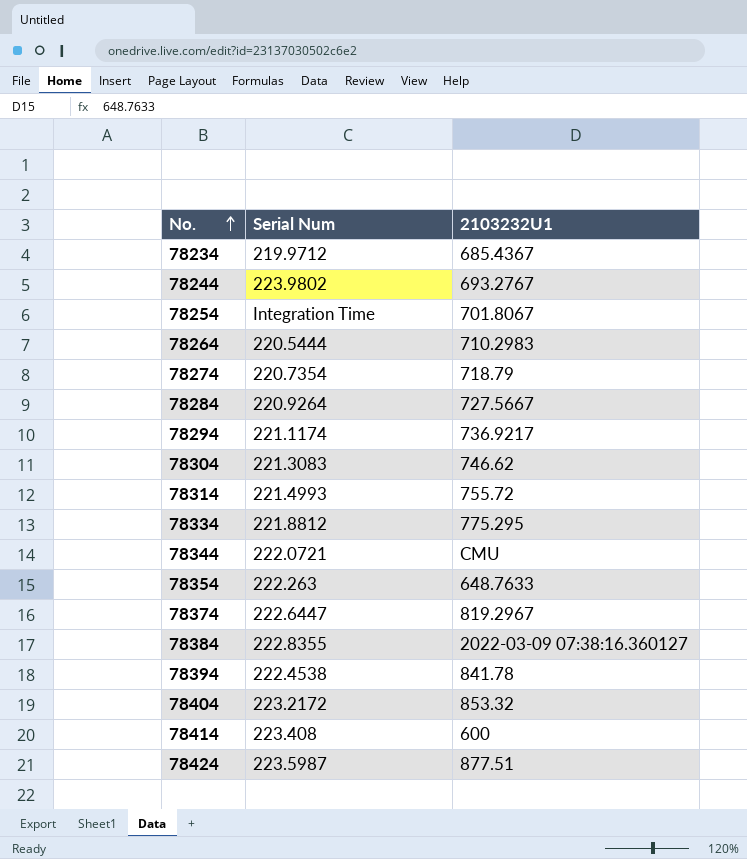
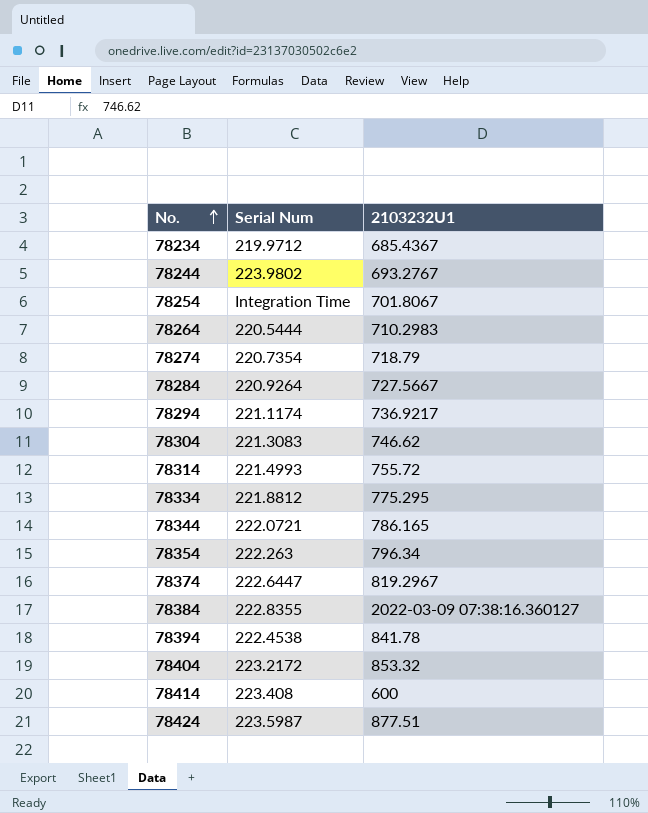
78344 | 2103232U1: CMU -> 786.165
78354 | 2103232U1: 648.7633 -> 796.34

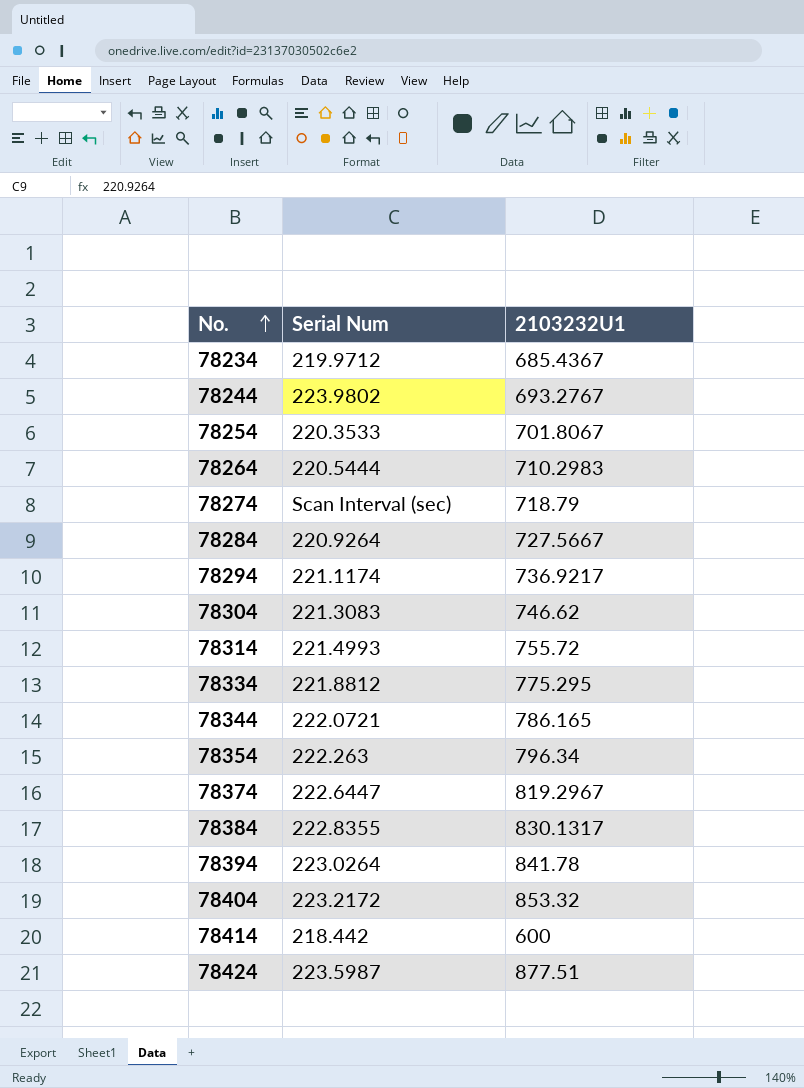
78254 | Serial Num: Integration Time -> 220.3533
78274 | Serial Num: 220.7354 -> Scan Interval (sec)
78384 | 2103232U1: 2022-03-09 07:38:16.360127 -> 830.1317
78394 | Serial Num: 222.4538 -> 223.0264
78414 | Serial Num: 223.408 -> 218.442

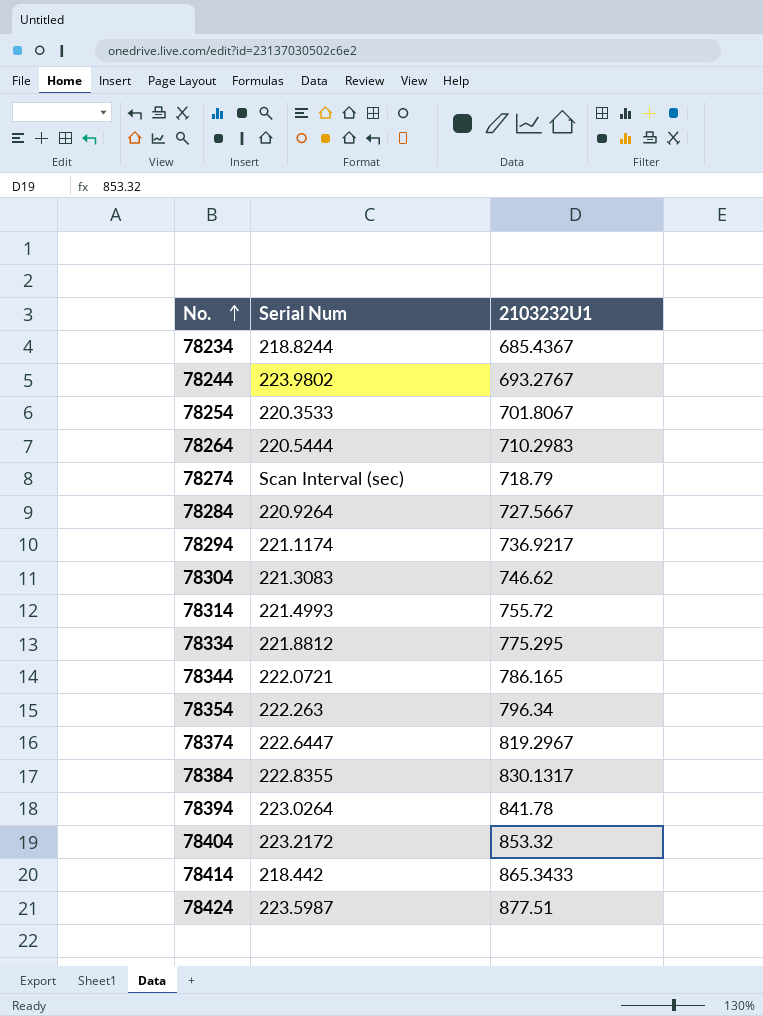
78234 | Serial Num: 219.9712 -> 218.8244
78414 | 2103232U1: 600 -> 865.3433

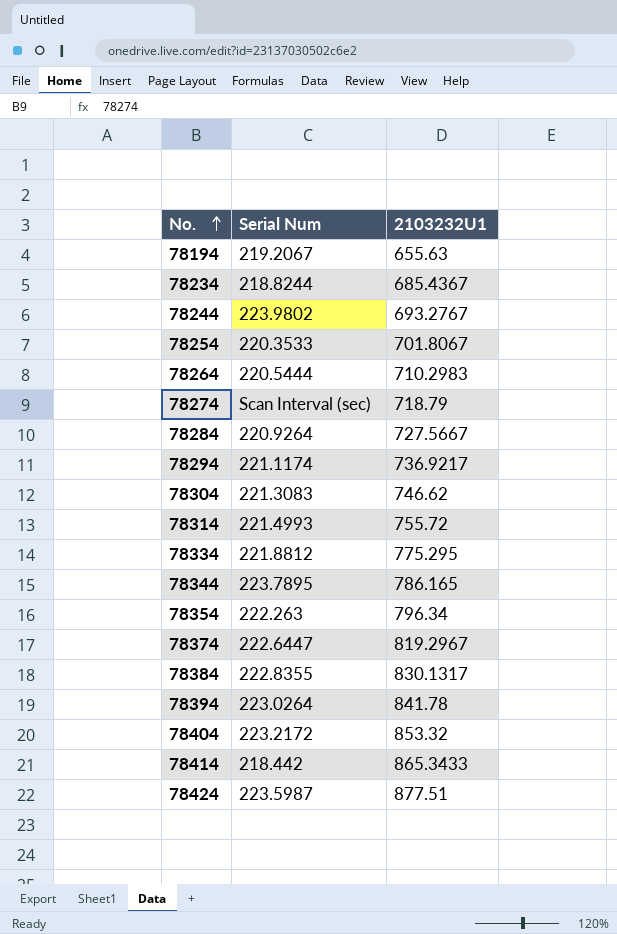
row 78194: none -> 219.2067 | 655.63
78344 | Serial Num: 222.0721 -> 223.7895

